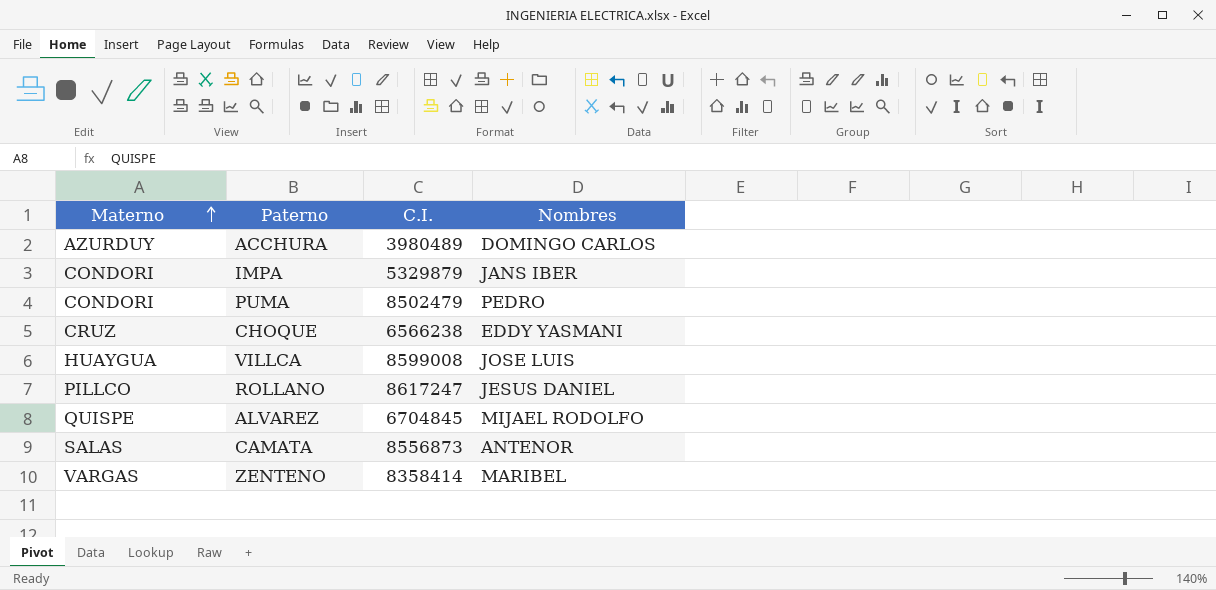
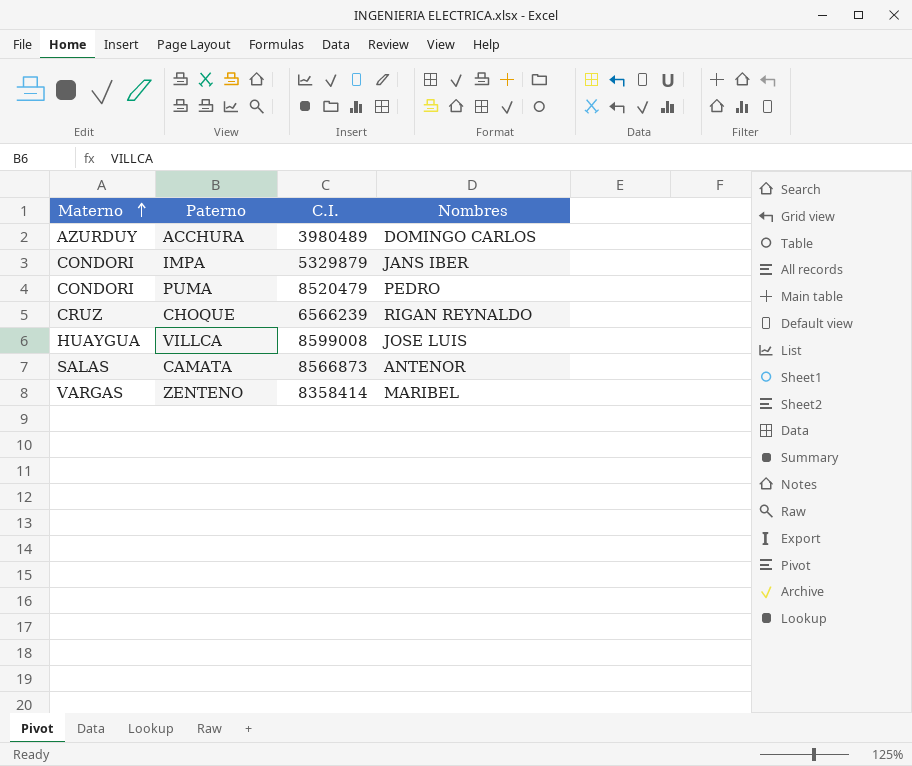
row ROLLANO: PILLCO | 8617247 | JESUS DANIEL -> none
row ALVAREZ: QUISPE | 6704845 | MIJAEL RODOLFO -> none
PUMA | C.I.: 8502479 -> 8520479
CHOQUE | C.I.: 6566238 -> 6566239
CHOQUE | Nombres: EDDY YASMANI -> RIGAN REYNALDO
CAMATA | C.I.: 8556873 -> 8566873

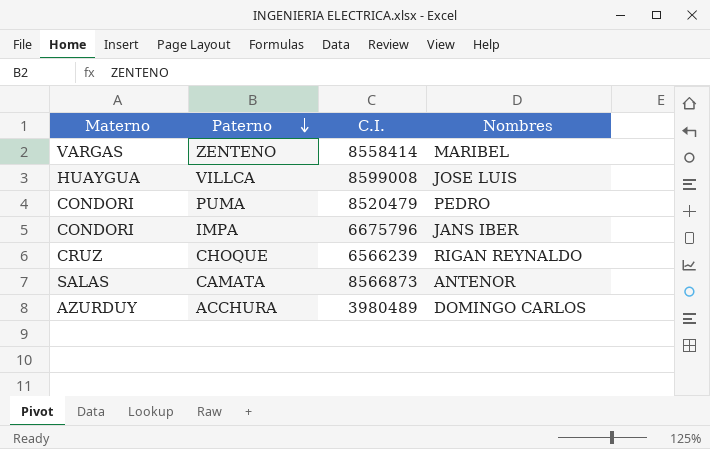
row order: Materno ascending -> Paterno descending
ZENTENO | C.I.: 8358414 -> 8558414
IMPA | C.I.: 5329879 -> 6675796

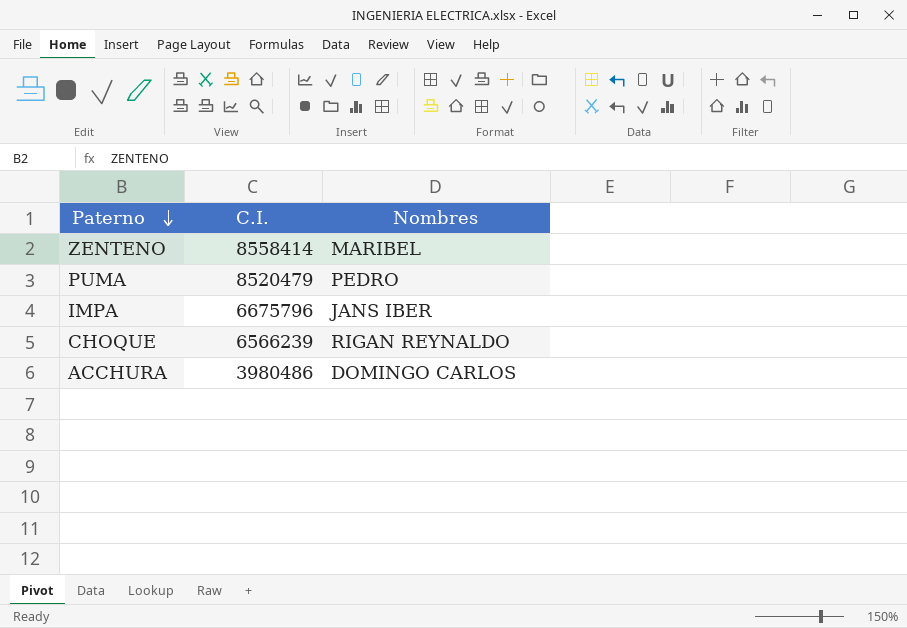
column Materno | position: 1 -> none
row VILLCA: HUAYGUA | 8599008 | JOSE LUIS -> none
row CAMATA: SALAS | 8566873 | ANTENOR -> none
ACCHURA | C.I.: 3980489 -> 3980486

